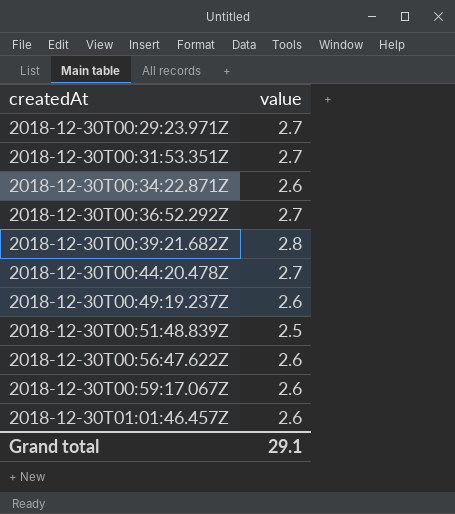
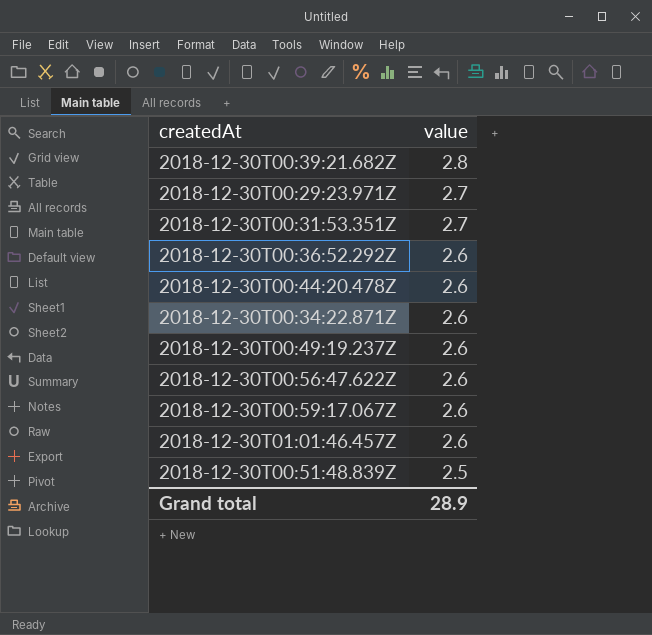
row order: createdAt ascending -> value descending
2018-12-30T00:36:52.292Z | value: 2.7 -> 2.6
2018-12-30T00:44:20.478Z | value: 2.7 -> 2.6
Grand total | value: 29.1 -> 28.9

